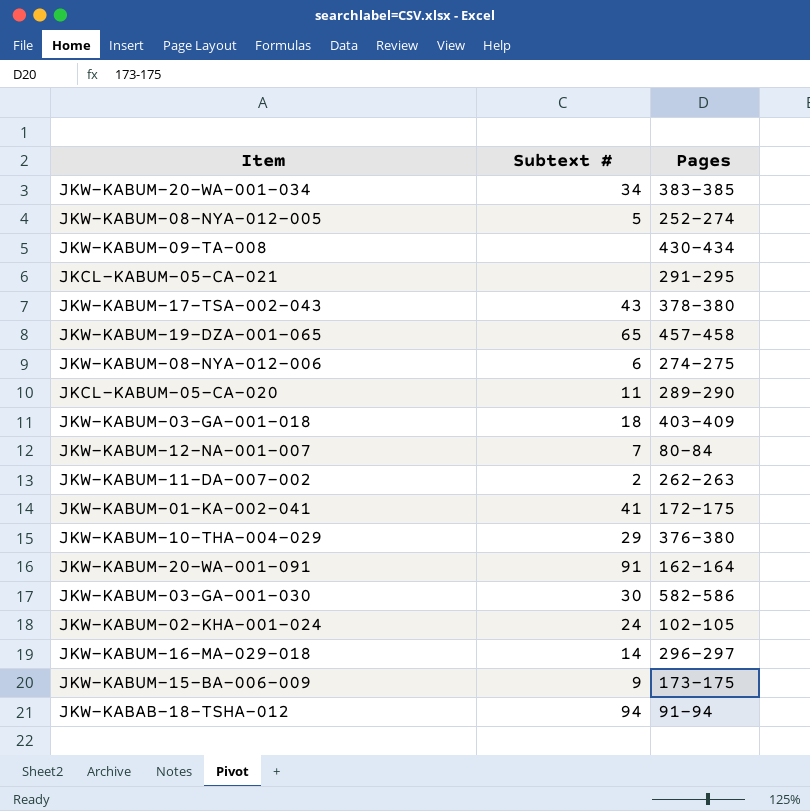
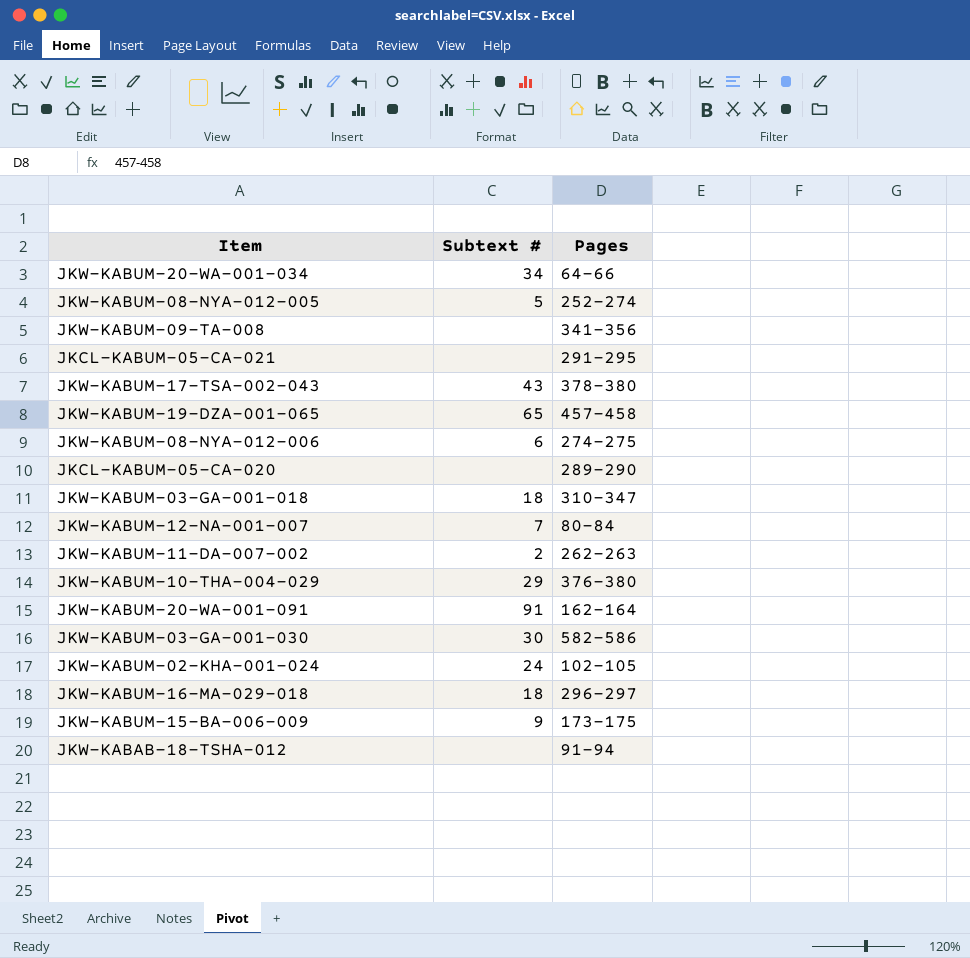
row JKW-KABUM-01-KA-002-041: 41 | 172-175 -> none
JKW-KABUM-20-WA-001-034 | Pages: 383-385 -> 64-66
JKW-KABUM-09-TA-008 | Pages: 430-434 -> 341-356
JKCL-KABUM-05-CA-020 | Subtext #: 11 -> none
JKW-KABUM-03-GA-001-018 | Pages: 403-409 -> 310-347
JKW-KABUM-16-MA-029-018 | Subtext #: 14 -> 18
JKW-KABAB-18-TSHA-012 | Subtext #: 94 -> none

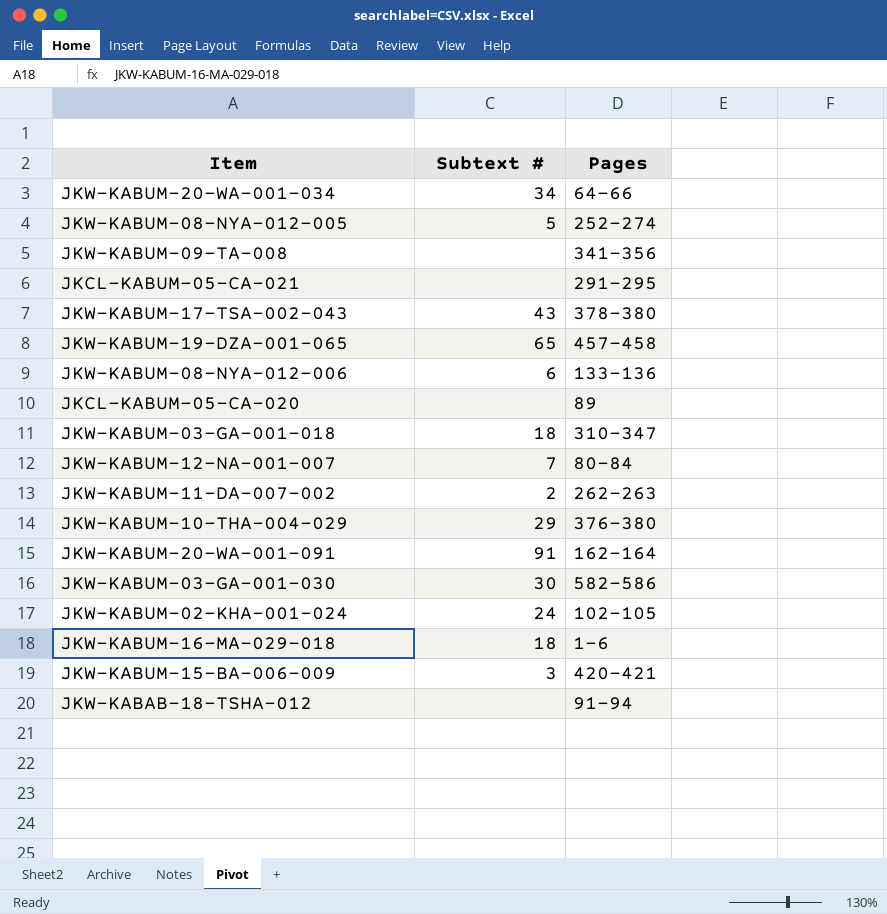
JKW-KABUM-08-NYA-012-006 | Pages: 274-275 -> 133-136
JKCL-KABUM-05-CA-020 | Pages: 289-290 -> 89
JKW-KABUM-16-MA-029-018 | Pages: 296-297 -> 1-6
JKW-KABUM-15-BA-006-009 | Subtext #: 9 -> 3
JKW-KABUM-15-BA-006-009 | Pages: 173-175 -> 420-421

